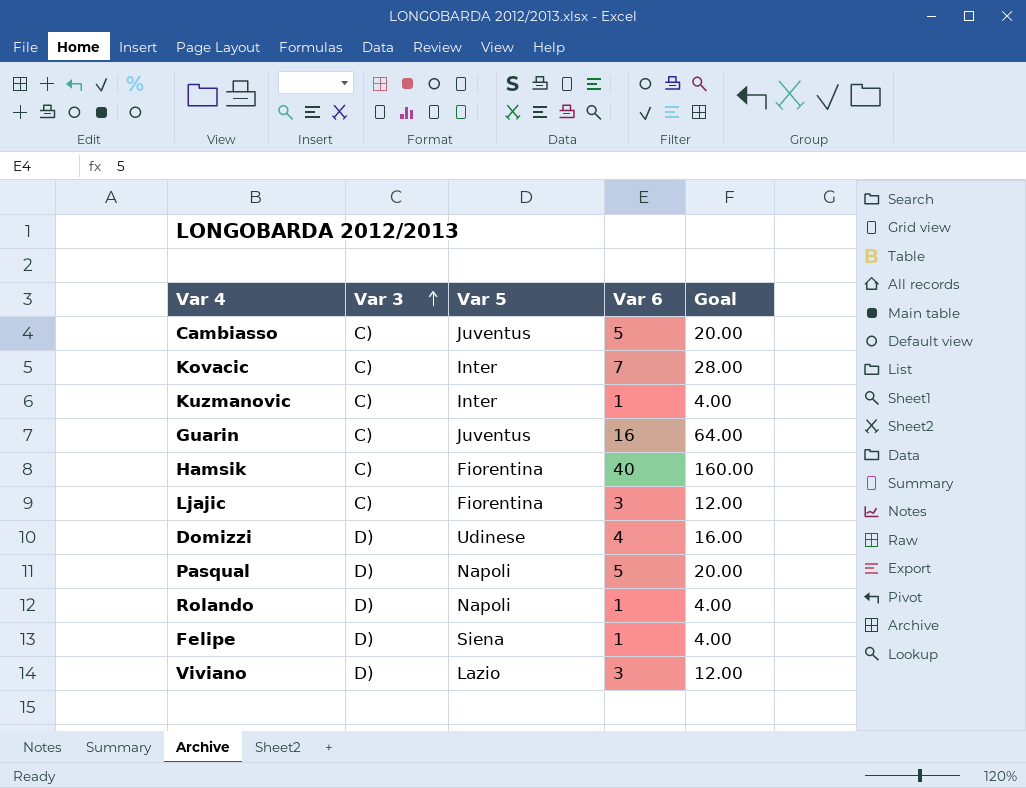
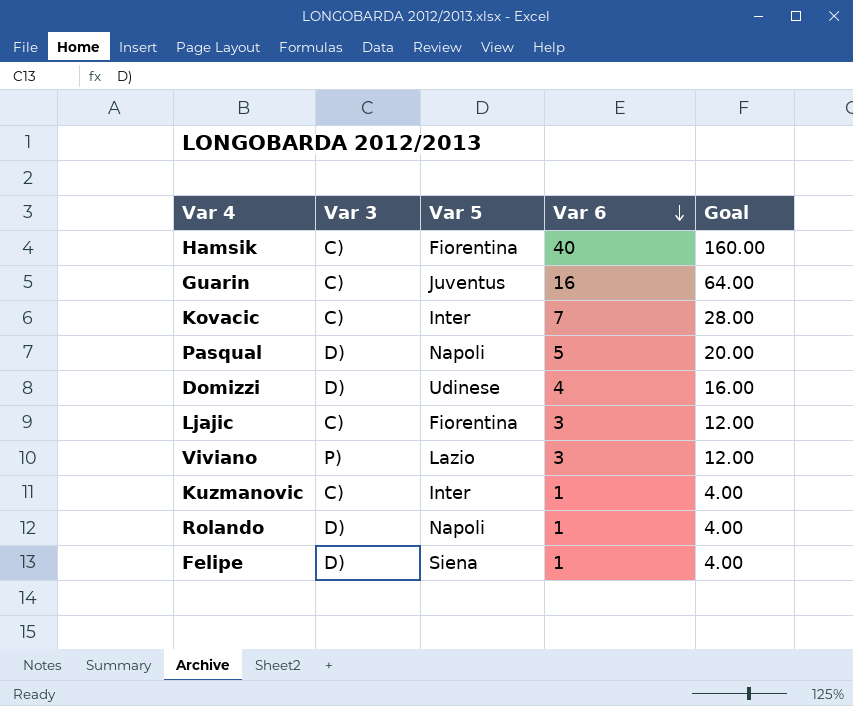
row order: Var 3 ascending -> Var 6 descending
row Cambiasso: C) | Juventus | 5 | 20.00 -> none
Viviano | Var 3: D) -> P)

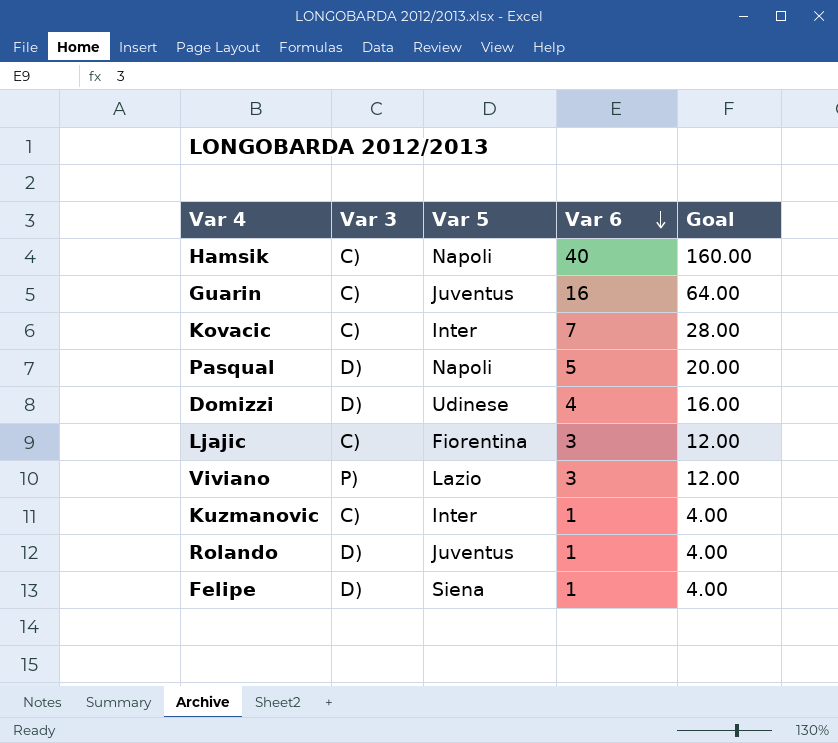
Hamsik | Var 5: Fiorentina -> Napoli
Rolando | Var 5: Napoli -> Juventus

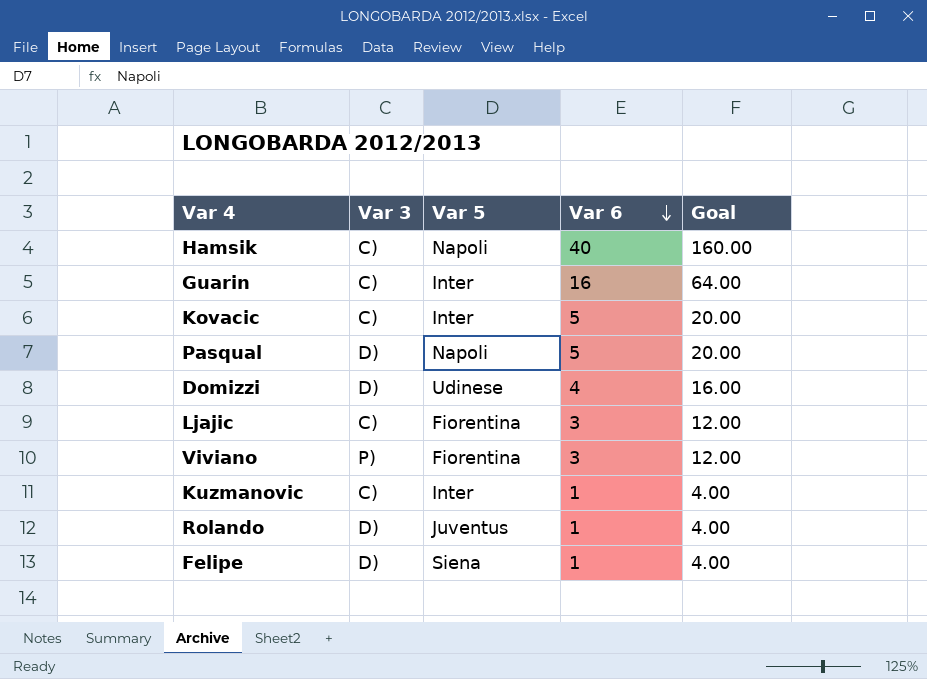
Guarin | Var 5: Juventus -> Inter
Kovacic | Var 6: 7 -> 5
Kovacic | Goal: 28.00 -> 20.00
Viviano | Var 5: Lazio -> Fiorentina

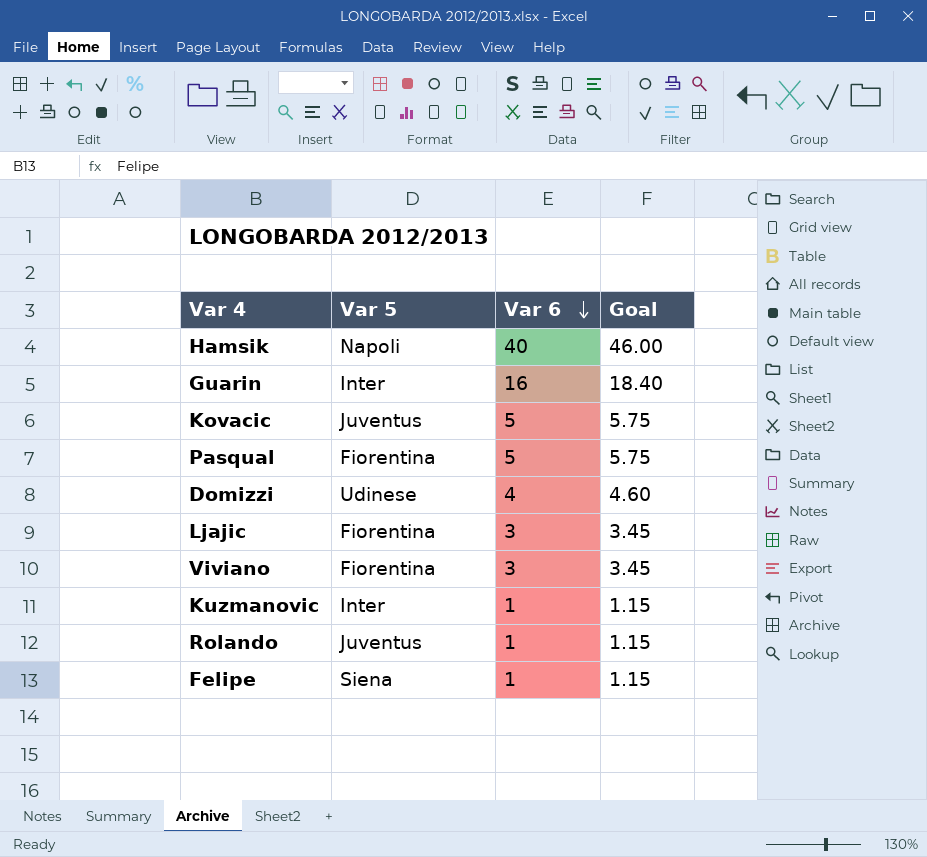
column Var 3 | position: 2 -> none
column Goal | formula: [Var 6] * 4 -> [Var 6] * 1.15
Kovacic | Var 5: Inter -> Juventus
Pasqual | Var 5: Napoli -> Fiorentina

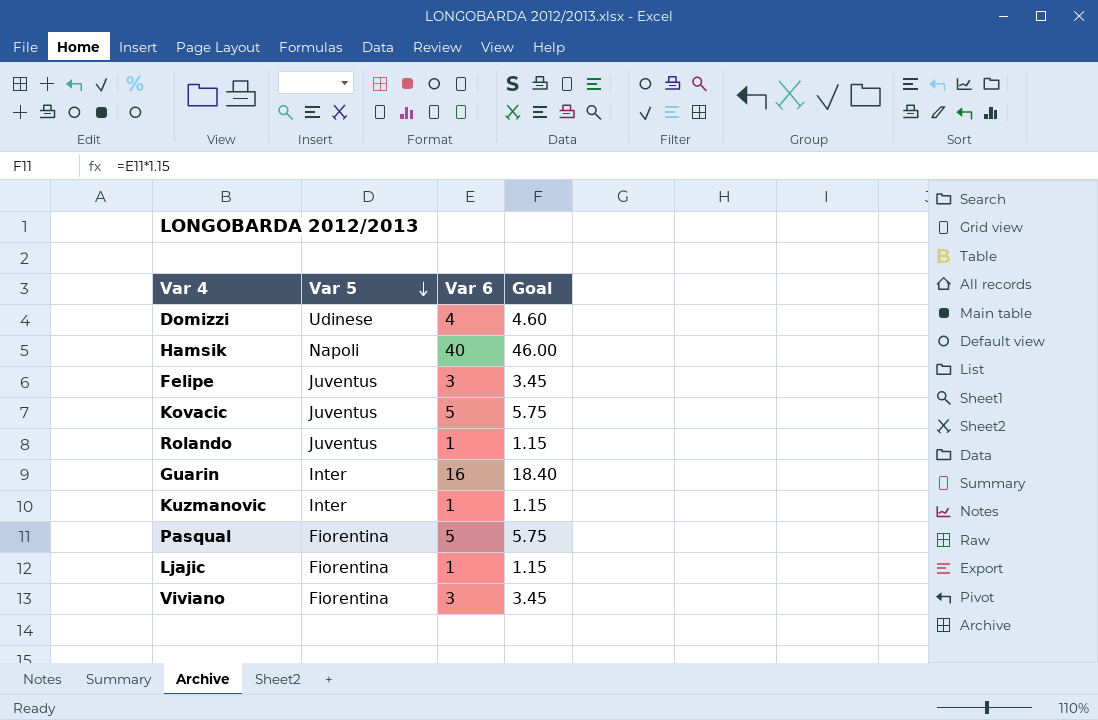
row order: Var 6 descending -> Var 5 descending
Felipe | Var 5: Siena -> Juventus
Felipe | Var 6: 1 -> 3
Felipe | Goal: 1.15 -> 3.45
Ljajic | Var 6: 3 -> 1
Ljajic | Goal: 3.45 -> 1.15

